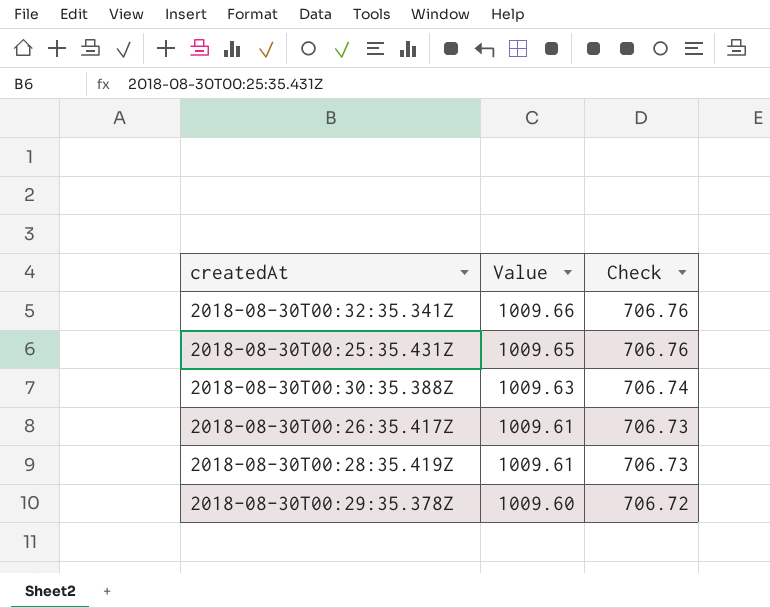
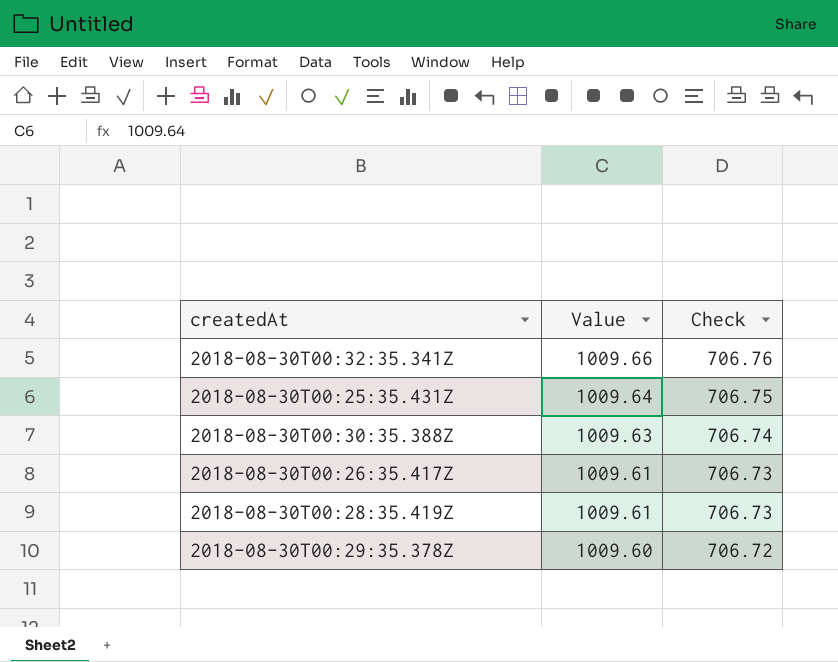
2018-08-30T00:25:35.431Z | Value: 1009.65 -> 1009.64
2018-08-30T00:25:35.431Z | Check: 706.76 -> 706.75

